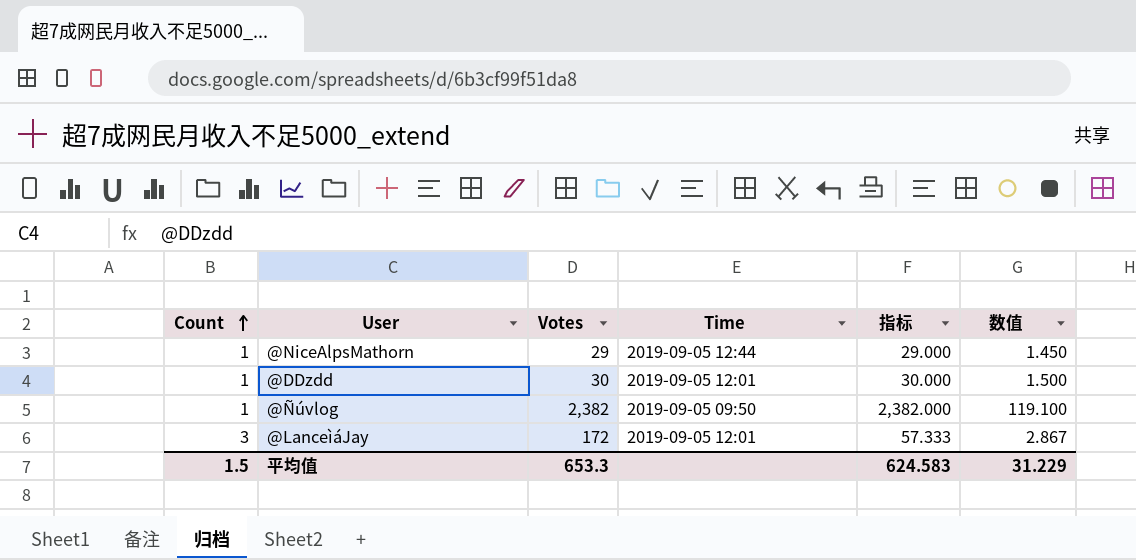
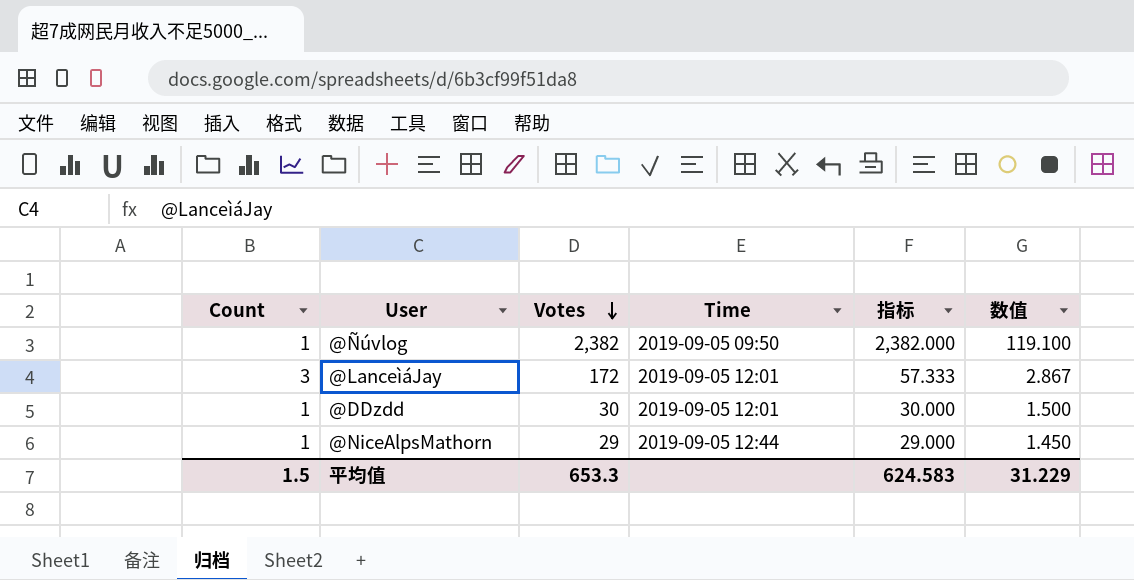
row order: Count ascending -> Votes descending

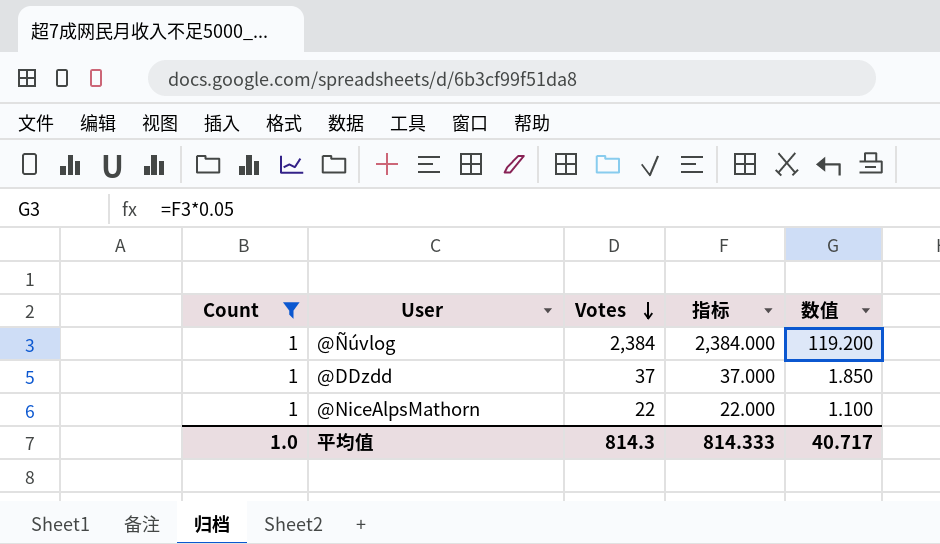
filter: none -> Count = 1
column Time | position: 4 -> none
@Ñúvlog | Votes: 2,382 -> 2,384
@Ñúvlog | 指标: 2,382.000 -> 2,384.000
@Ñúvlog | 数值: 119.100 -> 119.200
@DDzdd | Votes: 30 -> 37
@DDzdd | 指标: 30.000 -> 37.000
@DDzdd | 数值: 1.500 -> 1.850
@NiceAlpsMathorn | Votes: 29 -> 22
@NiceAlpsMathorn | 指标: 29.000 -> 22.000
@NiceAlpsMathorn | 数值: 1.450 -> 1.100
平均值 | Count: 1.5 -> 1.0
平均值 | Votes: 653.3 -> 814.3
平均值 | 指标: 624.583 -> 814.333
平均值 | 数值: 31.229 -> 40.717

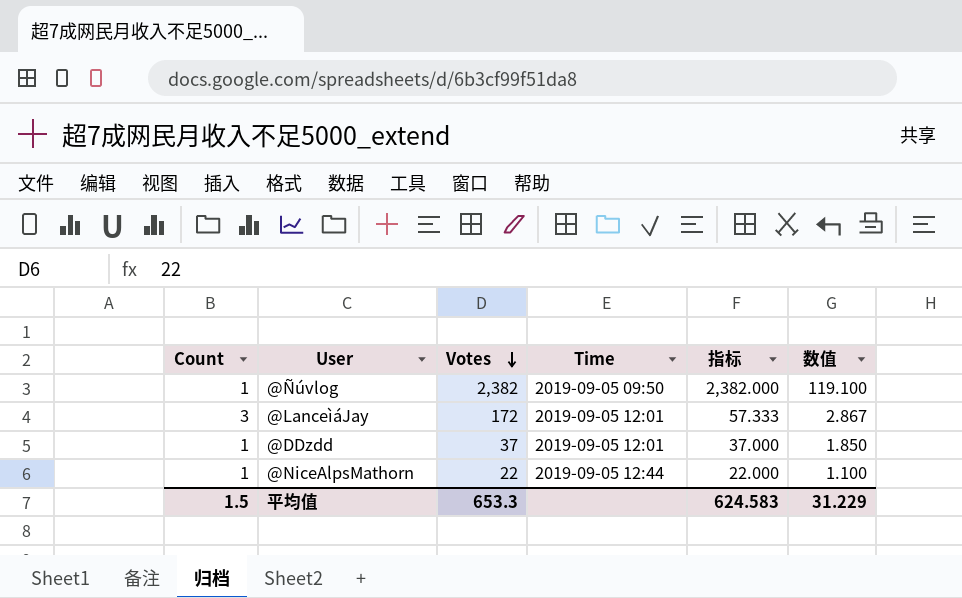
filter: Count = 1 -> none
column Time | position: none -> 4
@Ñúvlog | Votes: 2,384 -> 2,382
@Ñúvlog | 指标: 2,384.000 -> 2,382.000
@Ñúvlog | 数值: 119.200 -> 119.100
平均值 | Count: 1.0 -> 1.5
平均值 | Votes: 814.3 -> 653.3
平均值 | 指标: 814.333 -> 624.583
平均值 | 数值: 40.717 -> 31.229

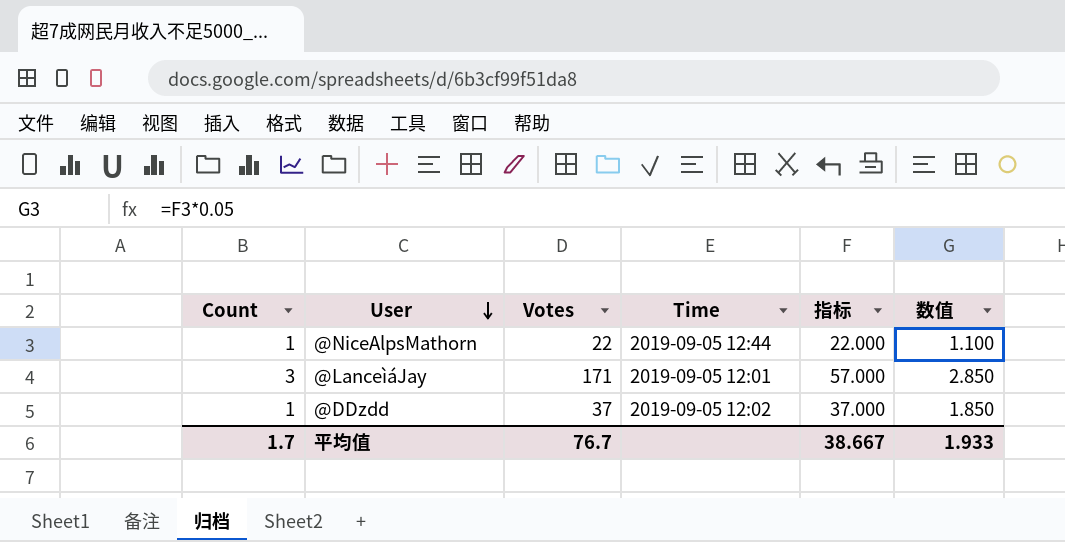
row order: Votes descending -> User descending
row @Ñúvlog: 1 | 2,382 | 2019-09-05 09:50 | 2,382.000 | 119.100 -> none
@LanceìáJay | Votes: 172 -> 171
@LanceìáJay | 指标: 57.333 -> 57.000
@LanceìáJay | 数值: 2.867 -> 2.850
@DDzdd | Time: 2019-09-05 12:01 -> 2019-09-05 12:02
平均值 | Count: 1.5 -> 1.7
平均值 | Votes: 653.3 -> 76.7
平均值 | 指标: 624.583 -> 38.667
平均值 | 数值: 31.229 -> 1.933

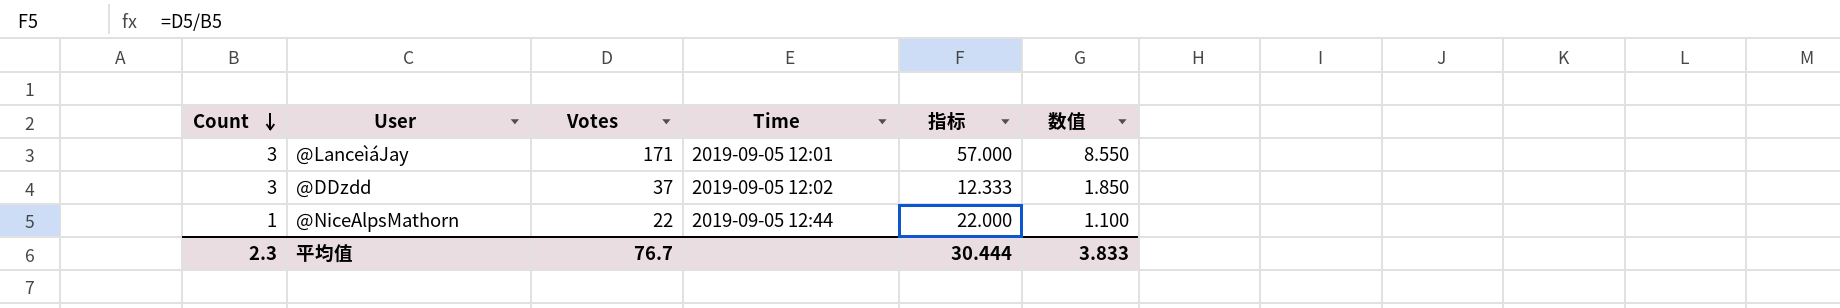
row order: User descending -> Count descending
column 数值 | formula: [指标] * 0.05 -> [Votes] * 0.05
@DDzdd | Count: 1 -> 3
@DDzdd | 指标: 37.000 -> 12.333
平均值 | Count: 1.7 -> 2.3
平均值 | 指标: 38.667 -> 30.444
平均值 | 数值: 1.933 -> 3.833

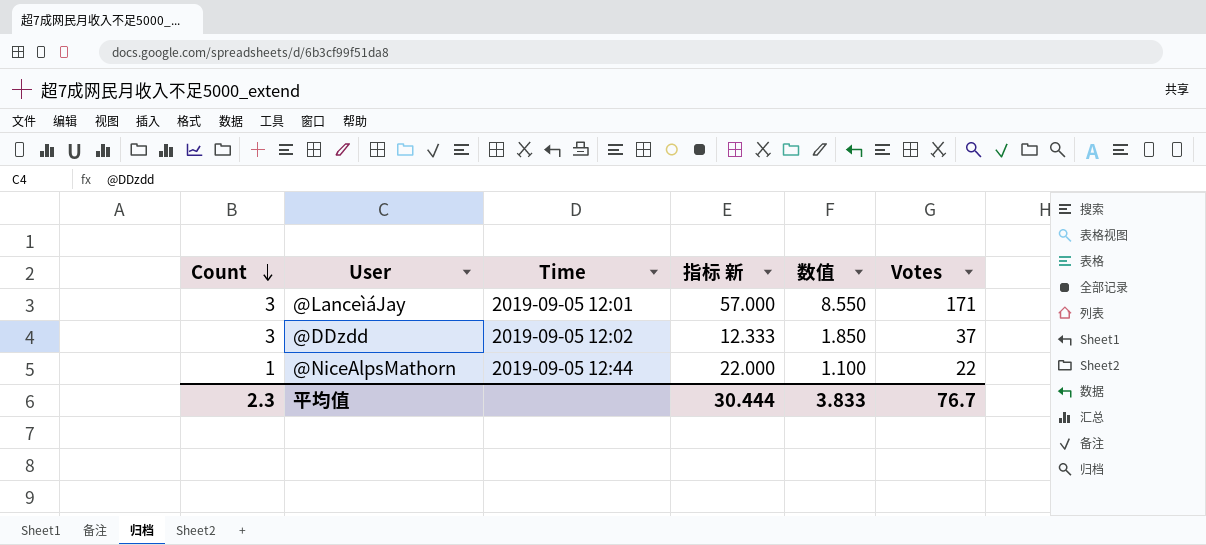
column name: 指标 -> 指标 新
column Votes | position: 3 -> 6

